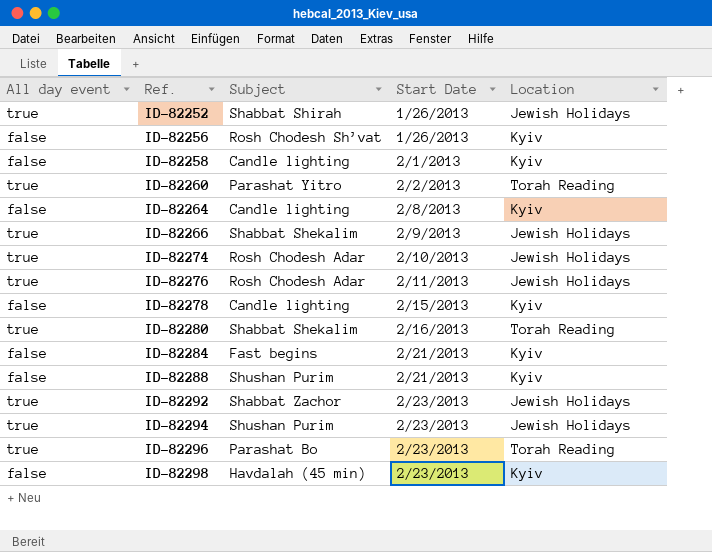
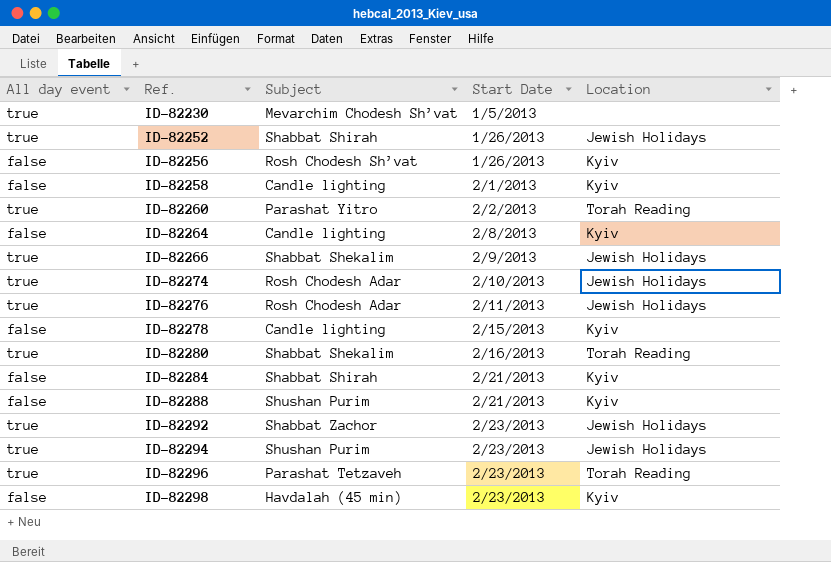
row ID-82230: none -> true | Mevarchim Chodesh Sh’vat | 1/5/2013 | none
ID-82284 | Subject: Fast begins -> Shabbat Shirah
ID-82296 | Subject: Parashat Bo -> Parashat Tetzaveh

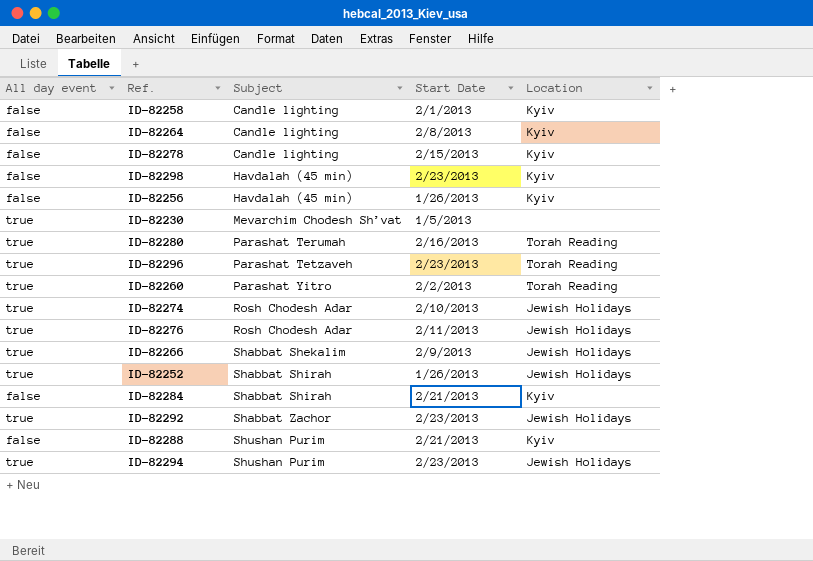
row order: Ref. ascending -> Subject ascending
ID-82256 | Subject: Rosh Chodesh Sh’vat -> Havdalah (45 min)
ID-82280 | Subject: Shabbat Shekalim -> Parashat Terumah

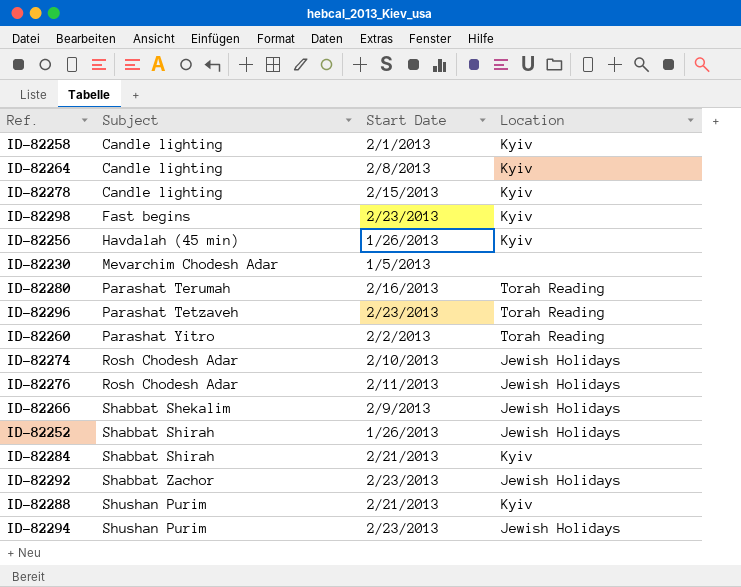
column All day event | position: 1 -> none
ID-82298 | Subject: Havdalah (45 min) -> Fast begins
ID-82230 | Subject: Mevarchim Chodesh Sh’vat -> Mevarchim Chodesh Adar

